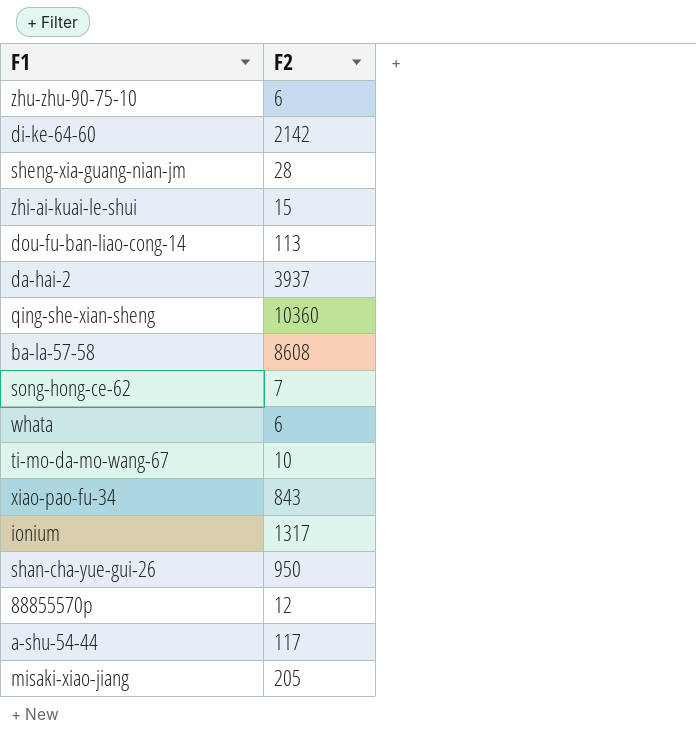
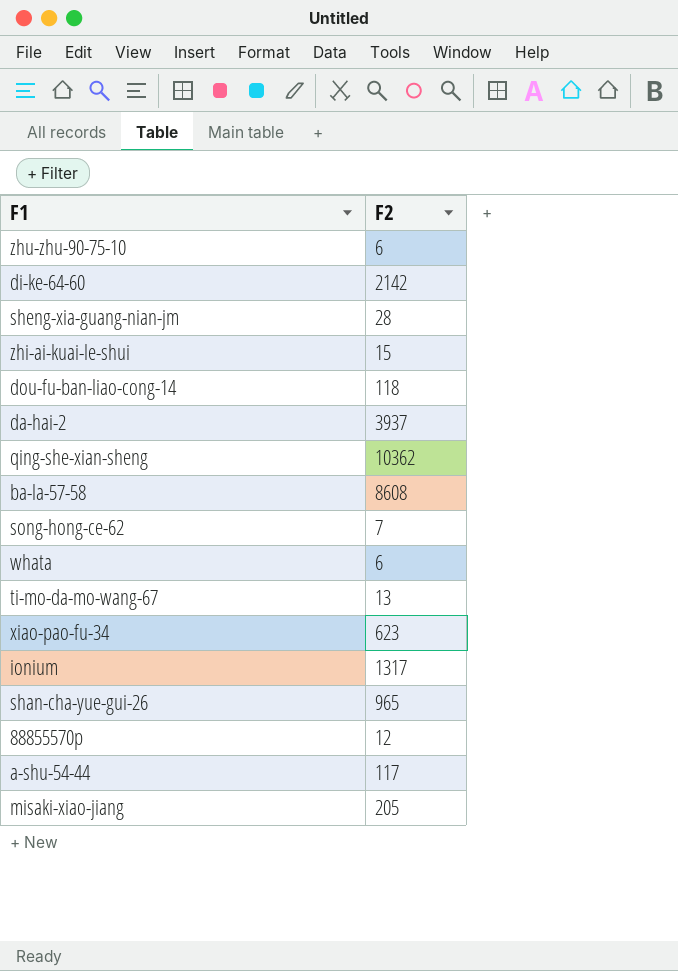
dou-fu-ban-liao-cong-14 | F2: 113 -> 118
qing-she-xian-sheng | F2: 10360 -> 10362
ti-mo-da-mo-wang-67 | F2: 10 -> 13
xiao-pao-fu-34 | F2: 843 -> 623
shan-cha-yue-gui-26 | F2: 950 -> 965

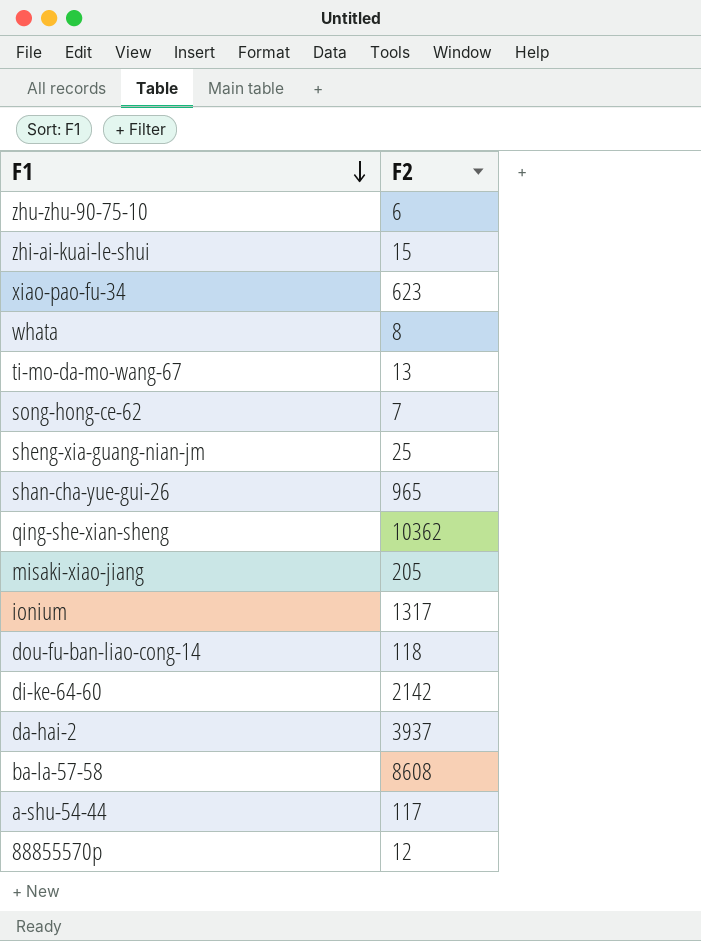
row order: none -> F1 descending
whata | F2: 6 -> 8
sheng-xia-guang-nian-jm | F2: 28 -> 25

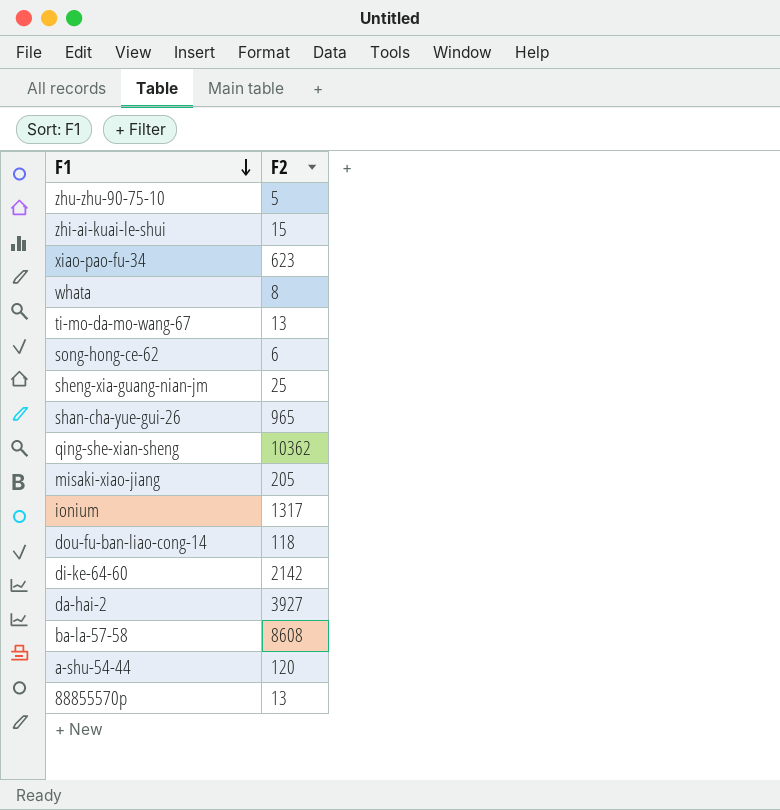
zhu-zhu-90-75-10 | F2: 6 -> 5
song-hong-ce-62 | F2: 7 -> 6
da-hai-2 | F2: 3937 -> 3927
a-shu-54-44 | F2: 117 -> 120
88855570p | F2: 12 -> 13

